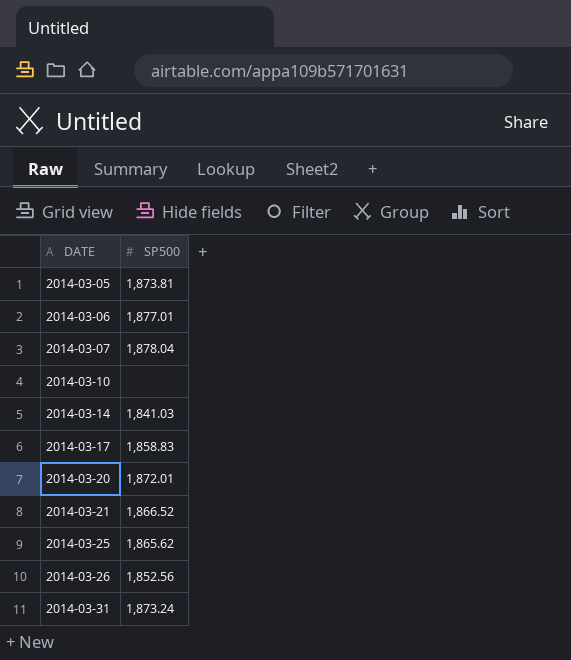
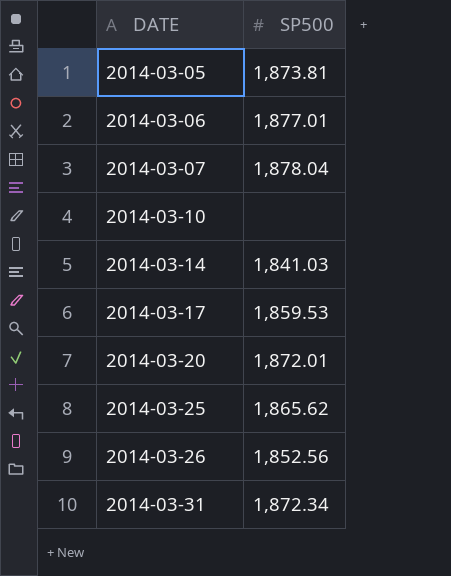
row 2014-03-21: 1,866.52 -> none
2014-03-17 | SP500: 1,858.83 -> 1,859.53
2014-03-31 | SP500: 1,873.24 -> 1,872.34

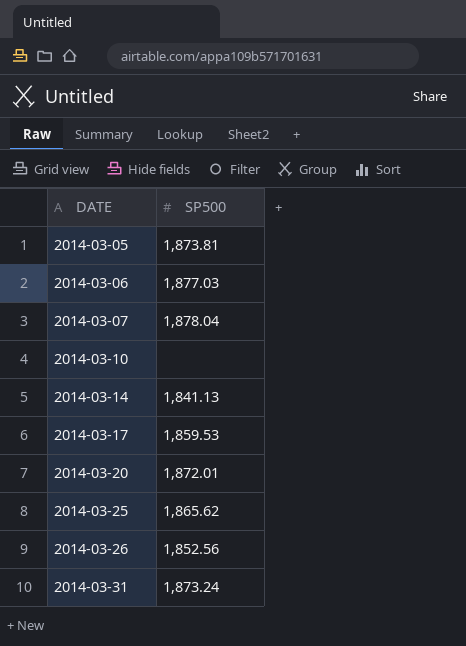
2014-03-06 | SP500: 1,877.01 -> 1,877.03
2014-03-14 | SP500: 1,841.03 -> 1,841.13
2014-03-31 | SP500: 1,872.34 -> 1,873.24

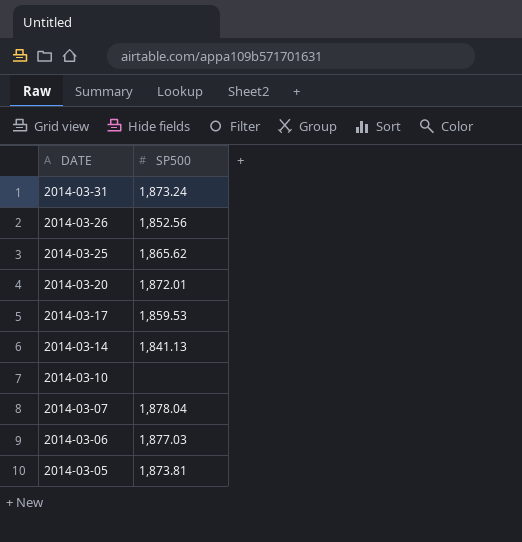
row order: DATE ascending -> DATE descending

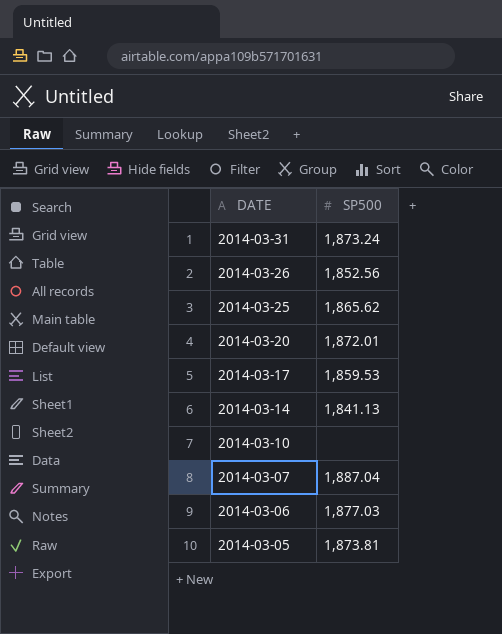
2014-03-07 | SP500: 1,878.04 -> 1,887.04

